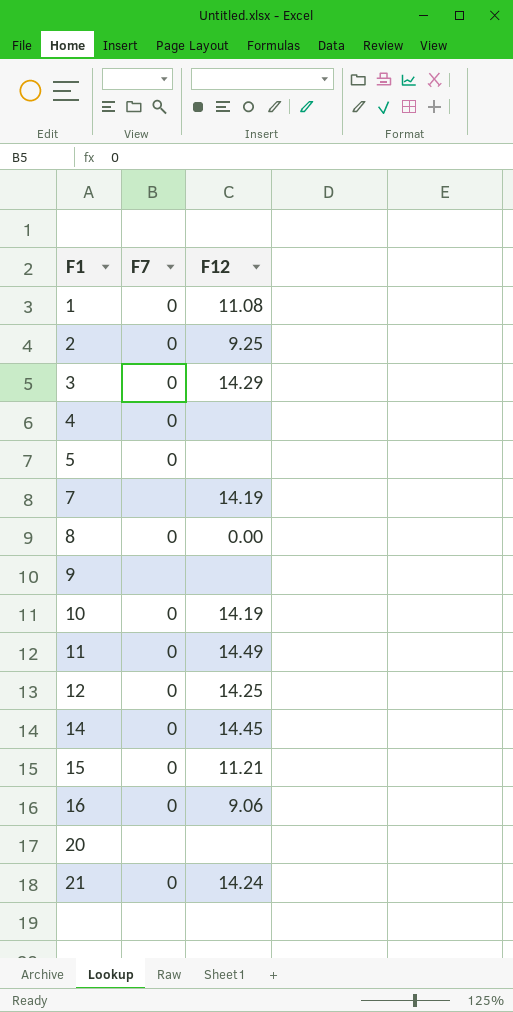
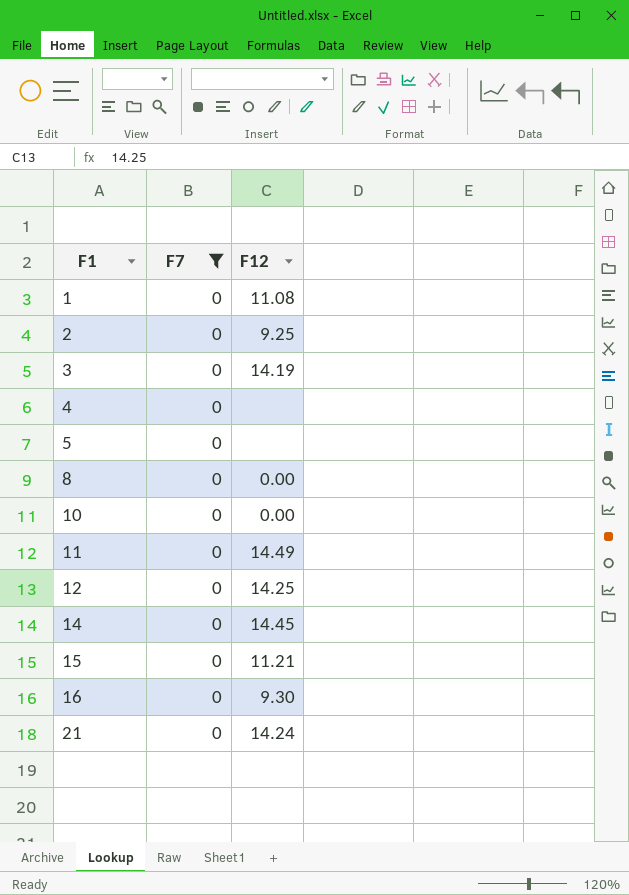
filter: none -> F7 = 0
3 | F12: 14.29 -> 14.19
10 | F12: 14.19 -> 0.00
16 | F12: 9.06 -> 9.30

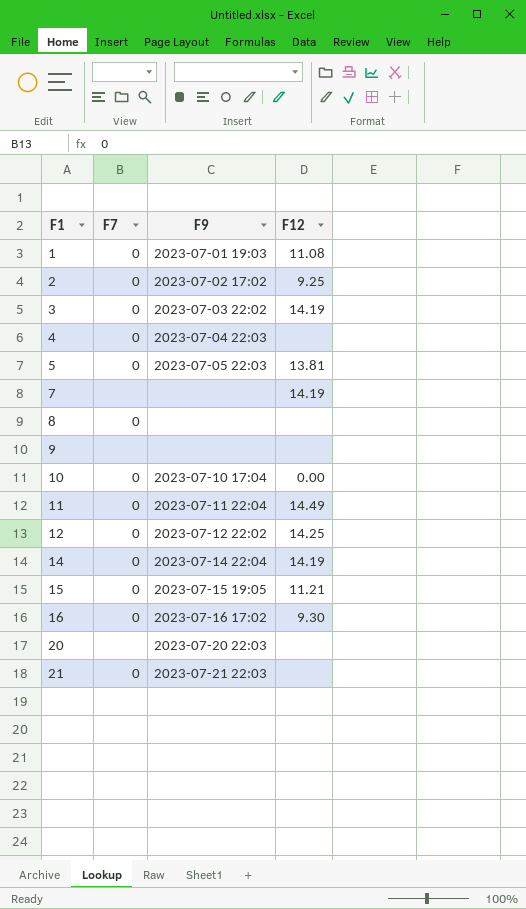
filter: F7 = 0 -> none
column F9 | position: none -> 3
5 | F12: none -> 13.81
8 | F12: 0.00 -> none
14 | F12: 14.45 -> 14.19
21 | F12: 14.24 -> none

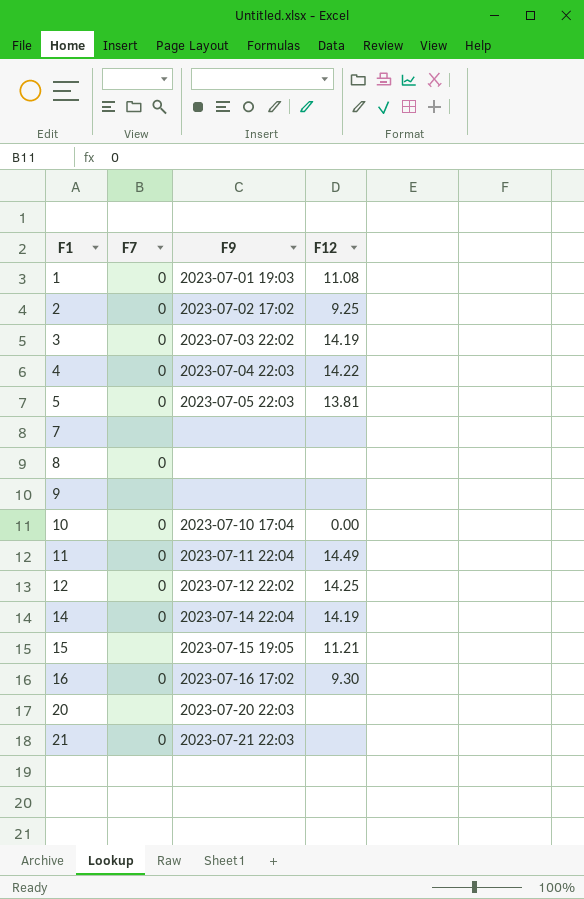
4 | F12: none -> 14.22
7 | F12: 14.19 -> none
15 | F7: 0 -> none

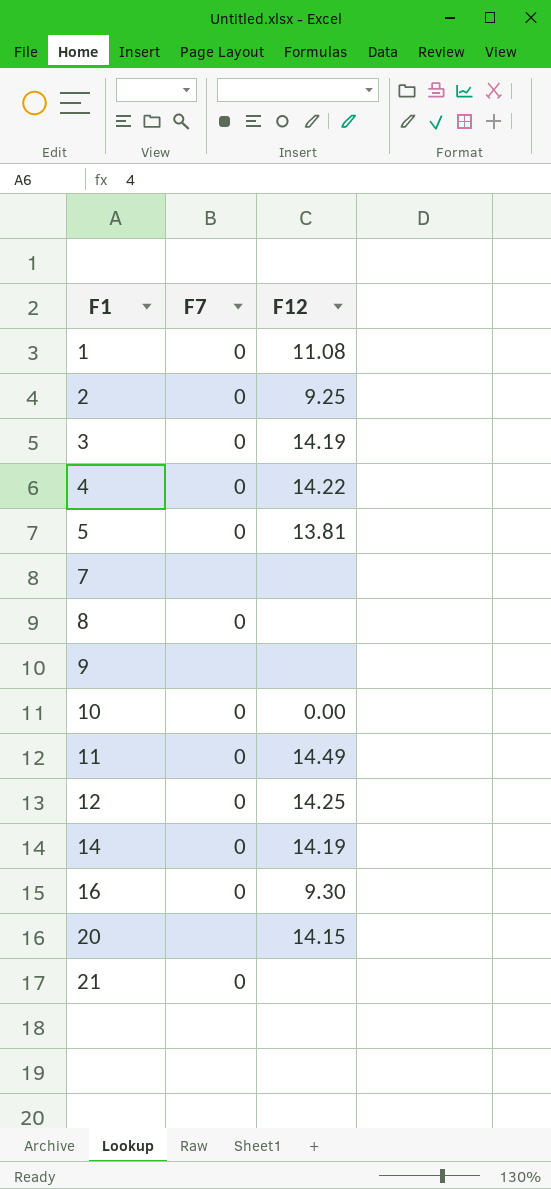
column F9 | position: 3 -> none
row 15: none | 2023-07-15 19:05 | 11.21 -> none
20 | F12: none -> 14.15

